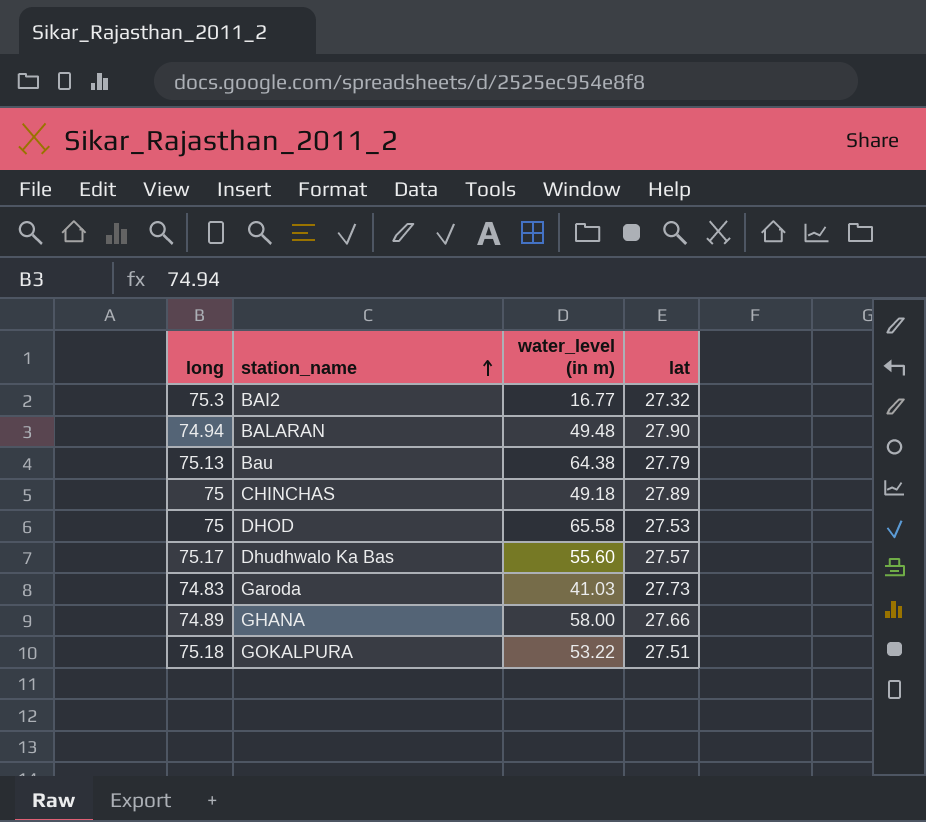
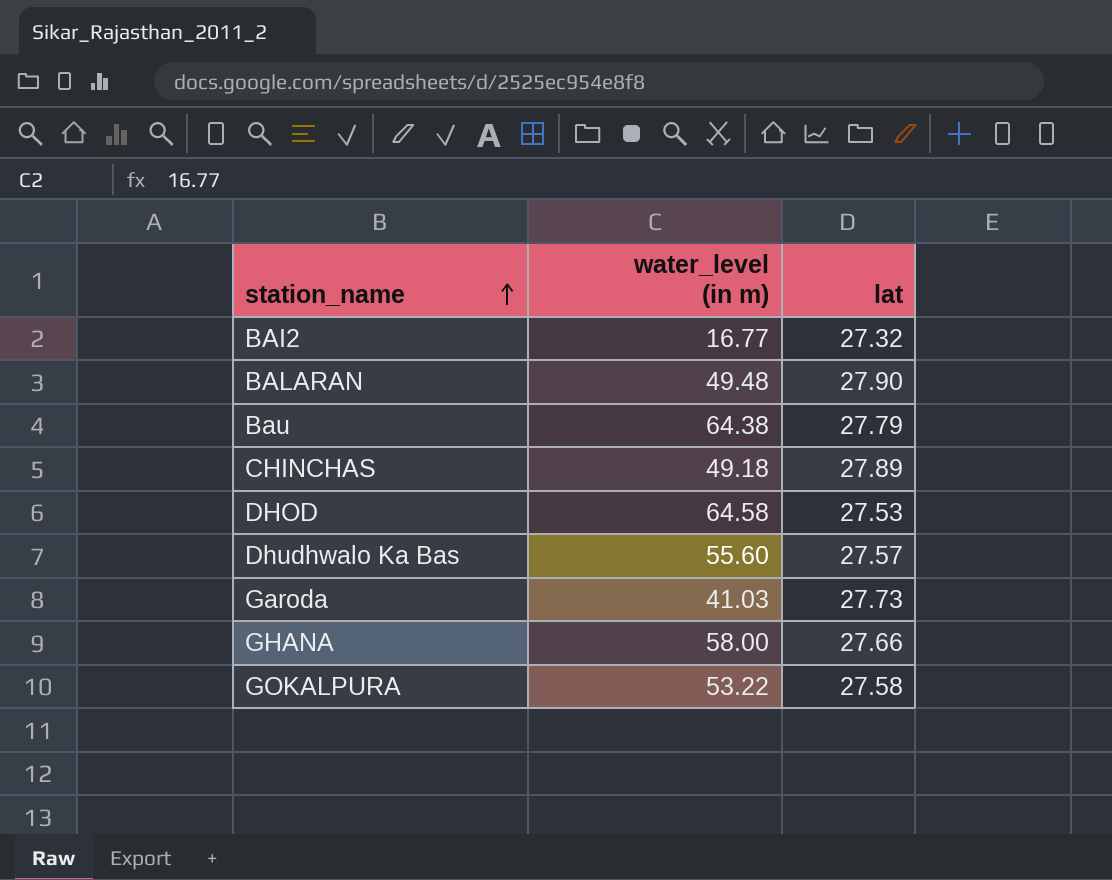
column long | position: 1 -> none
DHOD | water_level (in m): 65.58 -> 64.58
GOKALPURA | lat: 27.51 -> 27.58

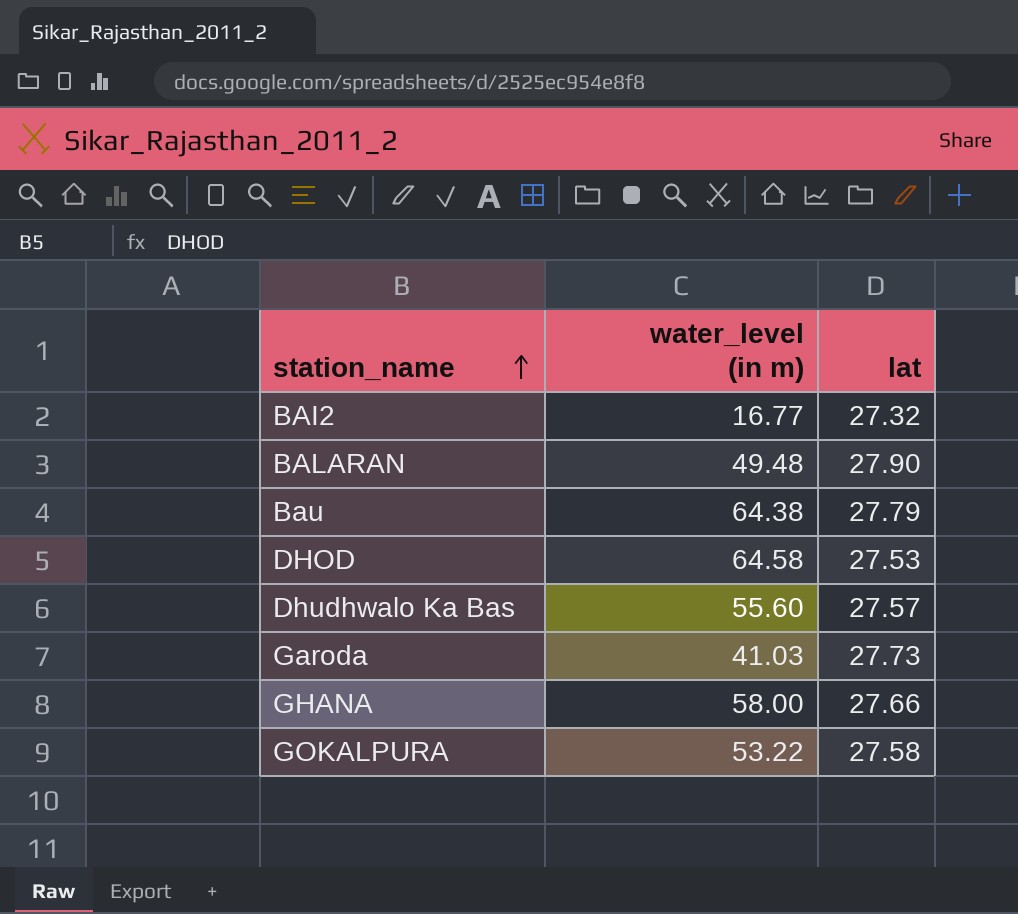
row CHINCHAS: 49.18 | 27.89 -> none

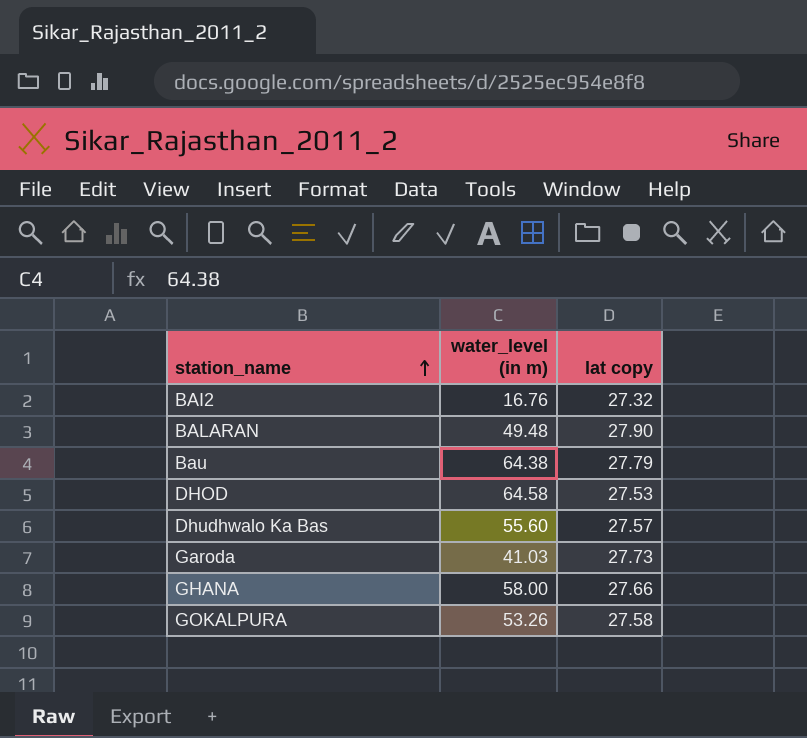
column name: lat -> lat copy
BAI2 | water_level (in m): 16.77 -> 16.76
GOKALPURA | water_level (in m): 53.22 -> 53.26

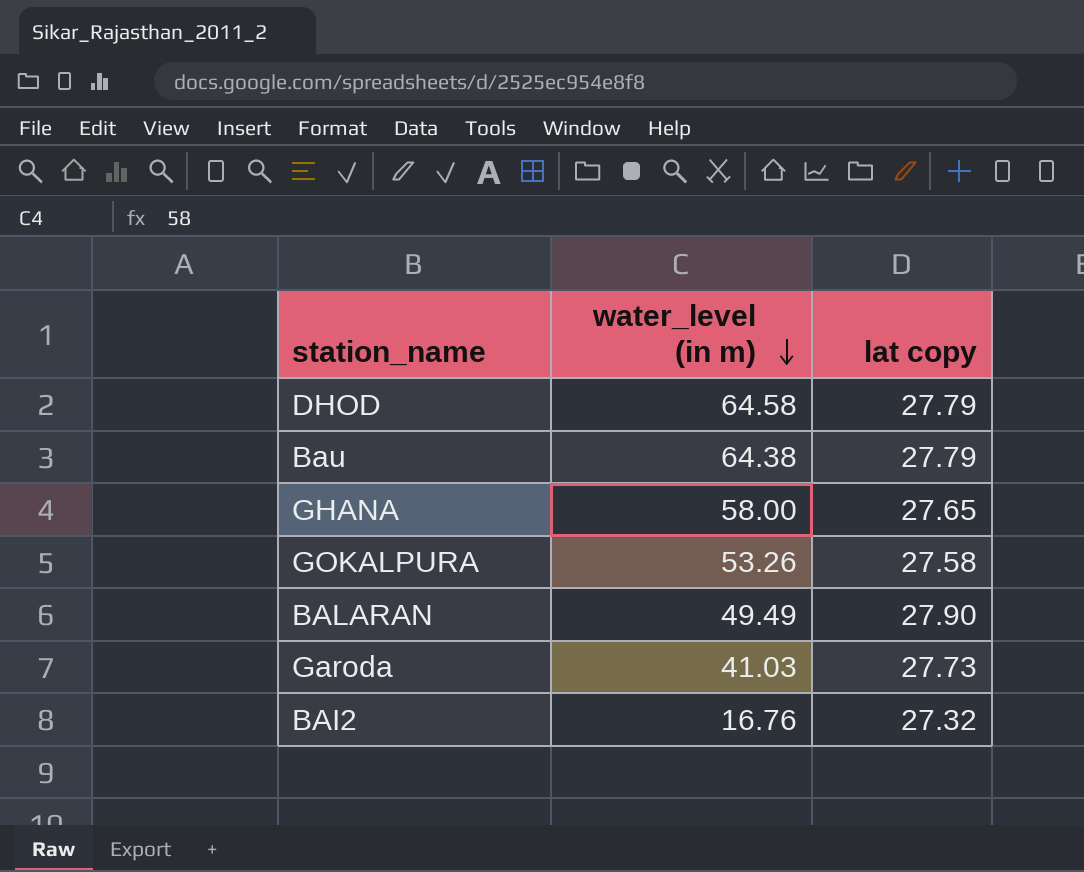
row order: station_name ascending -> water_level (in m) descending
row Dhudhwalo Ka Bas: 55.60 | 27.57 -> none
DHOD | lat copy: 27.53 -> 27.79
GHANA | lat copy: 27.66 -> 27.65
BALARAN | water_level (in m): 49.48 -> 49.49

